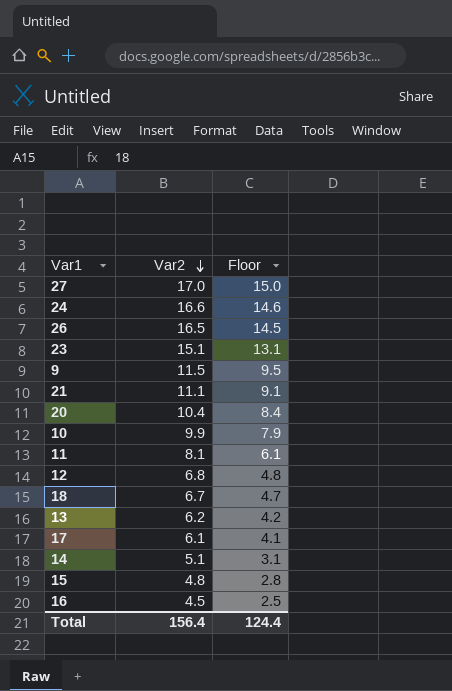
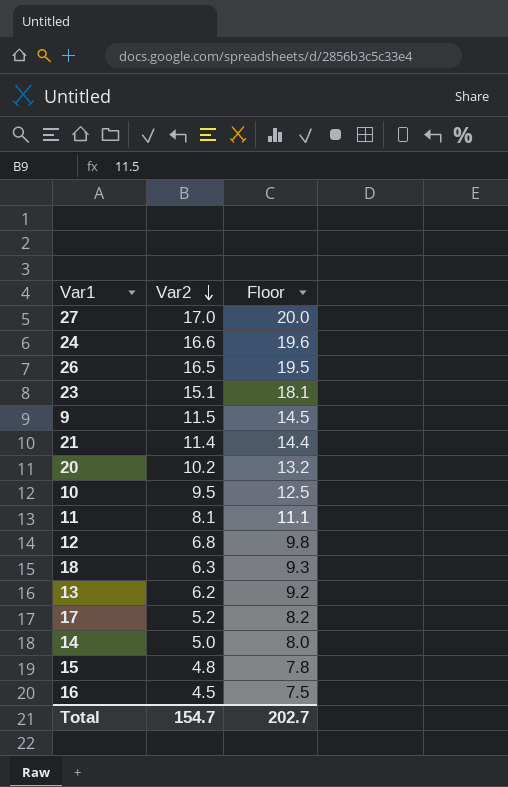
column Floor | formula: [Var2] - 2 -> [Var2] + 3
21 | Var2: 11.1 -> 11.4
20 | Var2: 10.4 -> 10.2
10 | Var2: 9.9 -> 9.5
18 | Var2: 6.7 -> 6.3
17 | Var2: 6.1 -> 5.2
14 | Var2: 5.1 -> 5.0
Total | Var2: 156.4 -> 154.7
Total | Floor: 124.4 -> 202.7

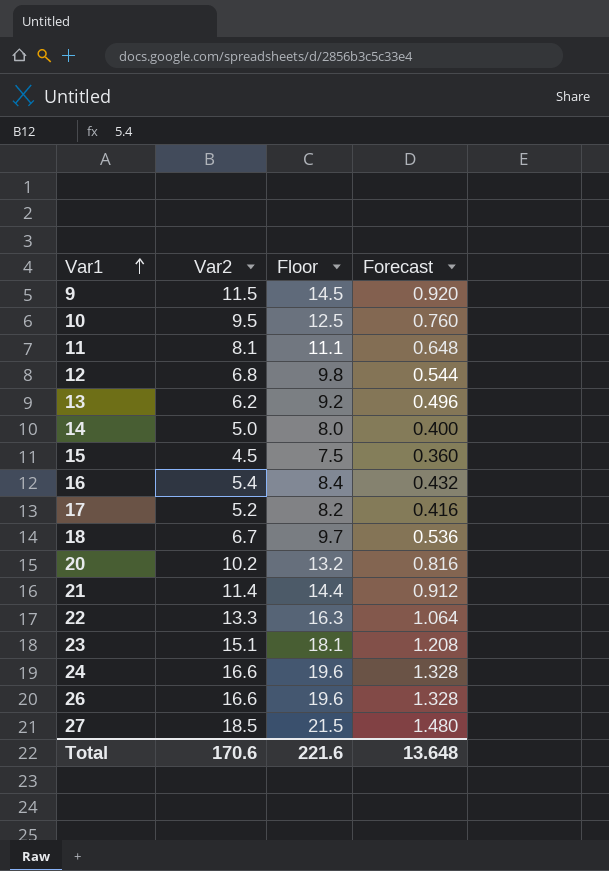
row order: Var2 descending -> Var1 ascending
column Forecast | formula: none -> [Var2] * 0.08
15 | Var2: 4.8 -> 4.5
15 | Floor: 7.8 -> 7.5
16 | Var2: 4.5 -> 5.4
16 | Floor: 7.5 -> 8.4
18 | Var2: 6.3 -> 6.7
18 | Floor: 9.3 -> 9.7
row 22: none -> 13.3 | 16.3 | 1.064
26 | Var2: 16.5 -> 16.6
26 | Floor: 19.5 -> 19.6
27 | Var2: 17.0 -> 18.5
27 | Floor: 20.0 -> 21.5
Total | Var2: 154.7 -> 170.6
Total | Floor: 202.7 -> 221.6

